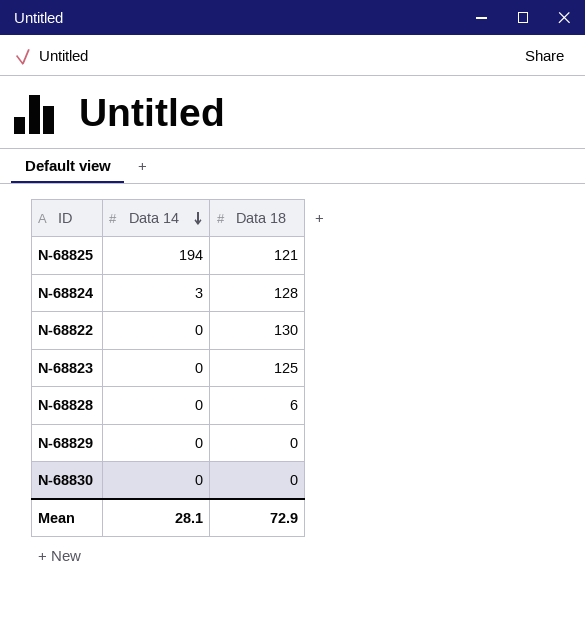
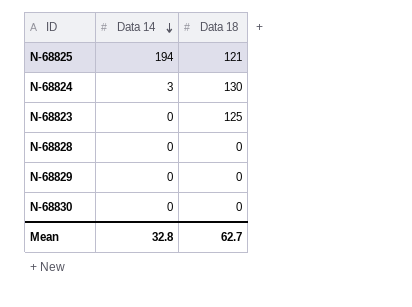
row N-68822: 0 | 130 -> none
N-68824 | Data 18: 128 -> 130
N-68828 | Data 18: 6 -> 0
Mean | Data 14: 28.1 -> 32.8
Mean | Data 18: 72.9 -> 62.7

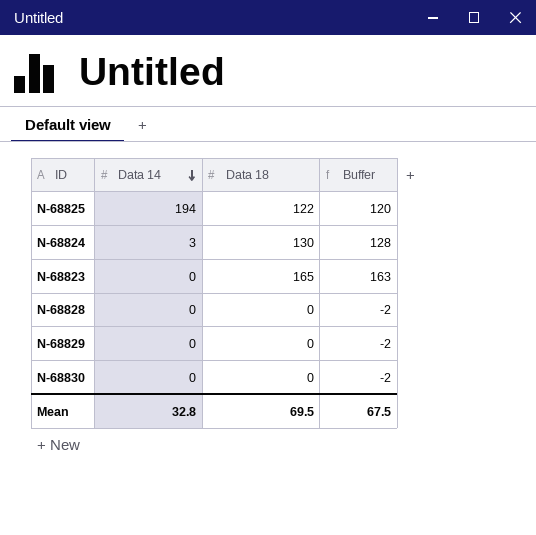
column Buffer | formula: none -> [Data 18] - 2
N-68825 | Data 18: 121 -> 122
N-68823 | Data 18: 125 -> 165
Mean | Data 18: 62.7 -> 69.5

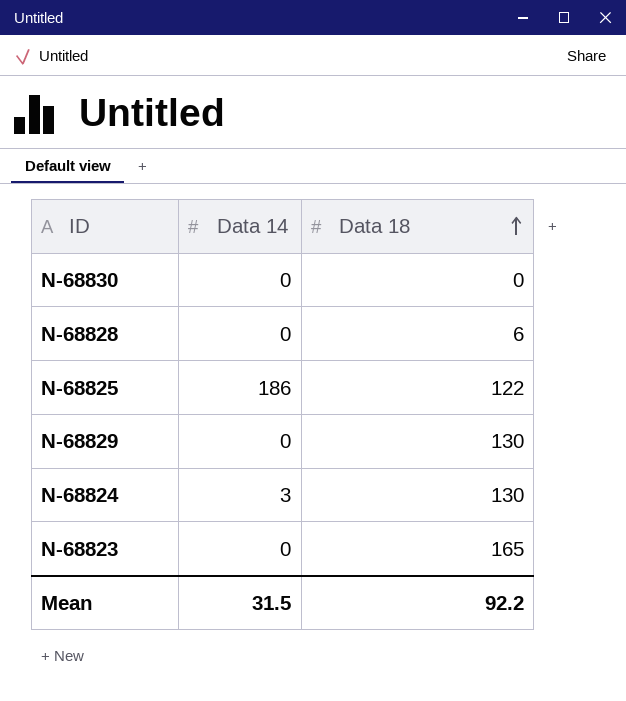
row order: Data 14 descending -> Data 18 ascending
column Buffer | formula: [Data 18] - 2 -> none
N-68828 | Data 18: 0 -> 6
N-68825 | Data 14: 194 -> 186
N-68829 | Data 18: 0 -> 130
Mean | Data 14: 32.8 -> 31.5
Mean | Data 18: 69.5 -> 92.2

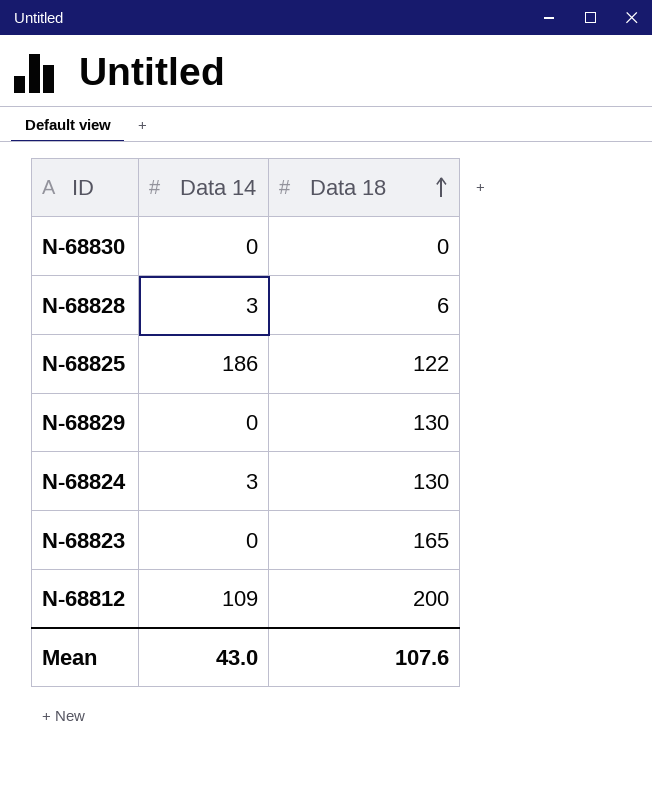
N-68828 | Data 14: 0 -> 3
row N-68812: none -> 109 | 200
Mean | Data 14: 31.5 -> 43.0
Mean | Data 18: 92.2 -> 107.6

